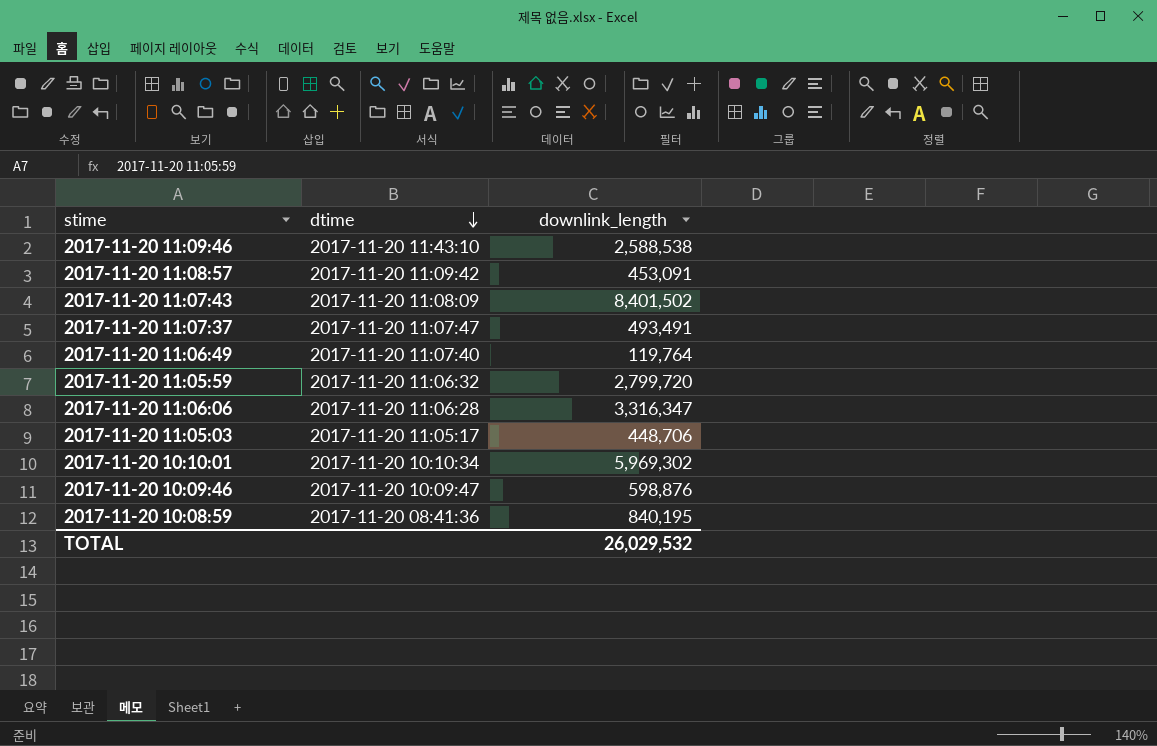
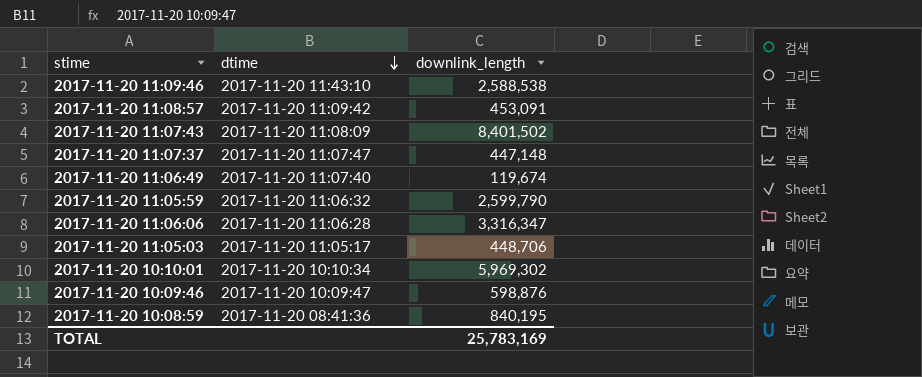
2017-11-20 11:07:37 | downlink_length: 493,491 -> 447,148
2017-11-20 11:06:49 | downlink_length: 119,764 -> 119,674
2017-11-20 11:05:59 | downlink_length: 2,799,720 -> 2,599,790
TOTAL | downlink_length: 26,029,532 -> 25,783,169

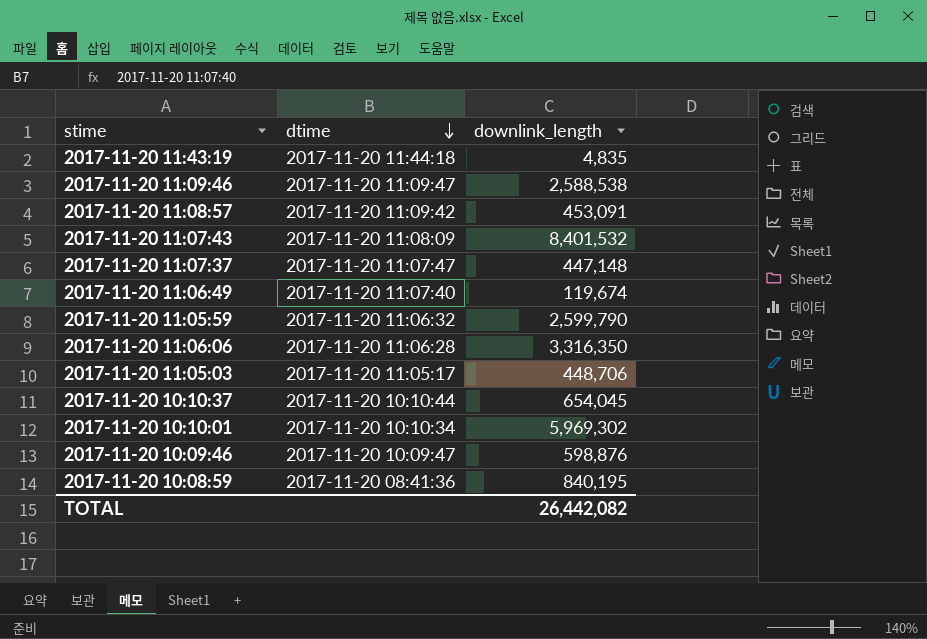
row 2017-11-20 11:43:19: none -> 2017-11-20 11:44:18 | 4,835
2017-11-20 11:09:46 | dtime: 2017-11-20 11:43:10 -> 2017-11-20 11:09:47
2017-11-20 11:07:43 | downlink_length: 8,401,502 -> 8,401,532
2017-11-20 11:06:06 | downlink_length: 3,316,347 -> 3,316,350
row 2017-11-20 10:10:37: none -> 2017-11-20 10:10:44 | 654,045
TOTAL | downlink_length: 25,783,169 -> 26,442,082

